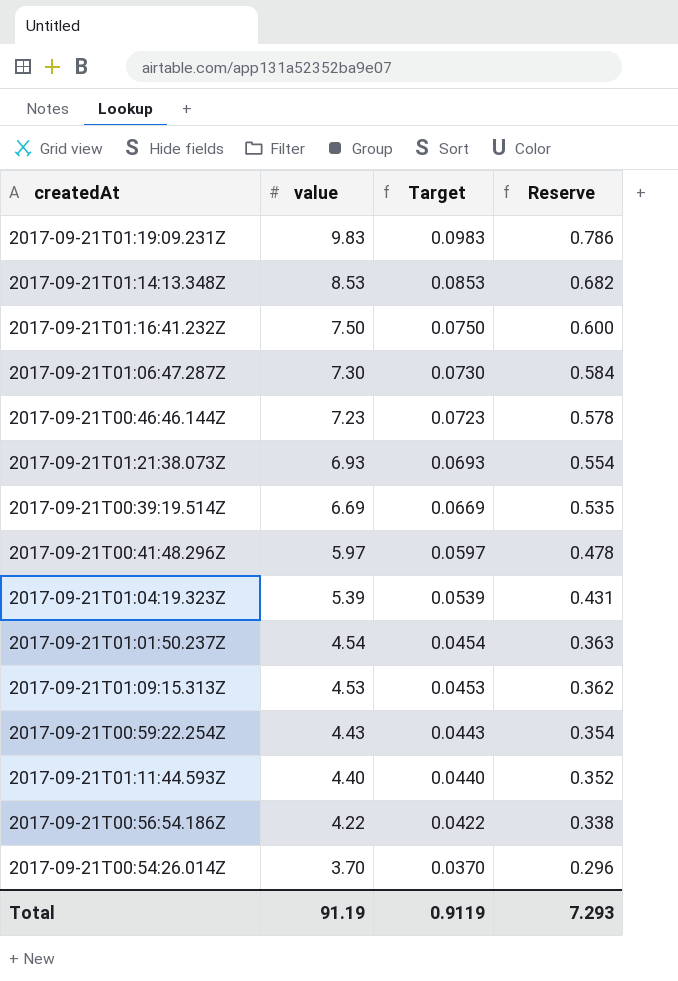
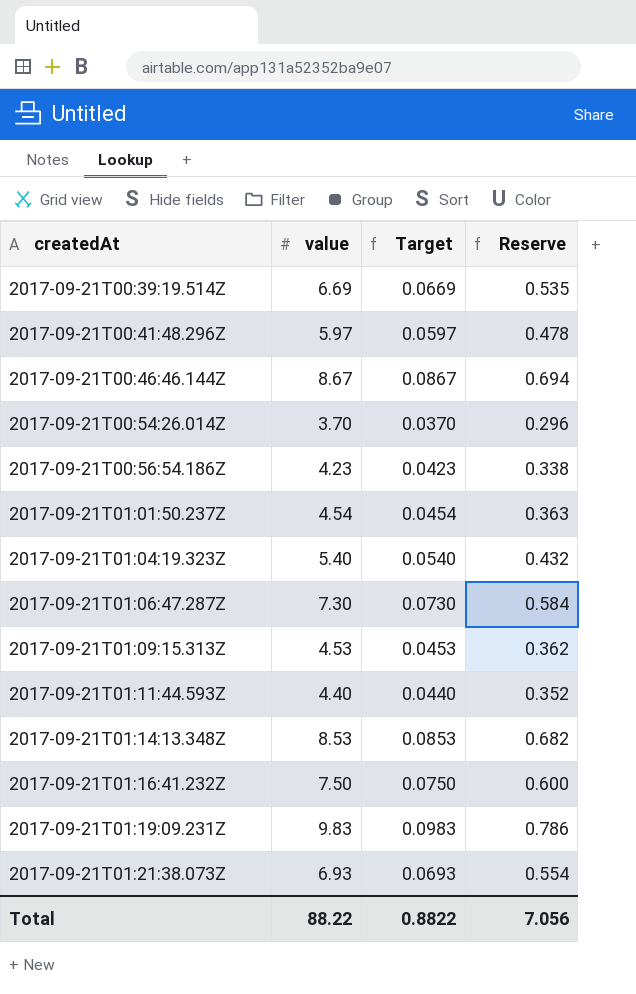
row order: value descending -> createdAt ascending
row 2017-09-21T00:59:22.254Z: 4.43 | 0.0443 | 0.354 -> none
2017-09-21T00:46:46.144Z | value: 7.23 -> 8.67
2017-09-21T00:46:46.144Z | Target: 0.0723 -> 0.0867
2017-09-21T00:46:46.144Z | Reserve: 0.578 -> 0.694
2017-09-21T00:56:54.186Z | value: 4.22 -> 4.23
2017-09-21T00:56:54.186Z | Target: 0.0422 -> 0.0423
2017-09-21T01:04:19.323Z | value: 5.39 -> 5.40
2017-09-21T01:04:19.323Z | Target: 0.0539 -> 0.0540
2017-09-21T01:04:19.323Z | Reserve: 0.431 -> 0.432
Total | value: 91.19 -> 88.22
Total | Target: 0.9119 -> 0.8822
Total | Reserve: 7.293 -> 7.056

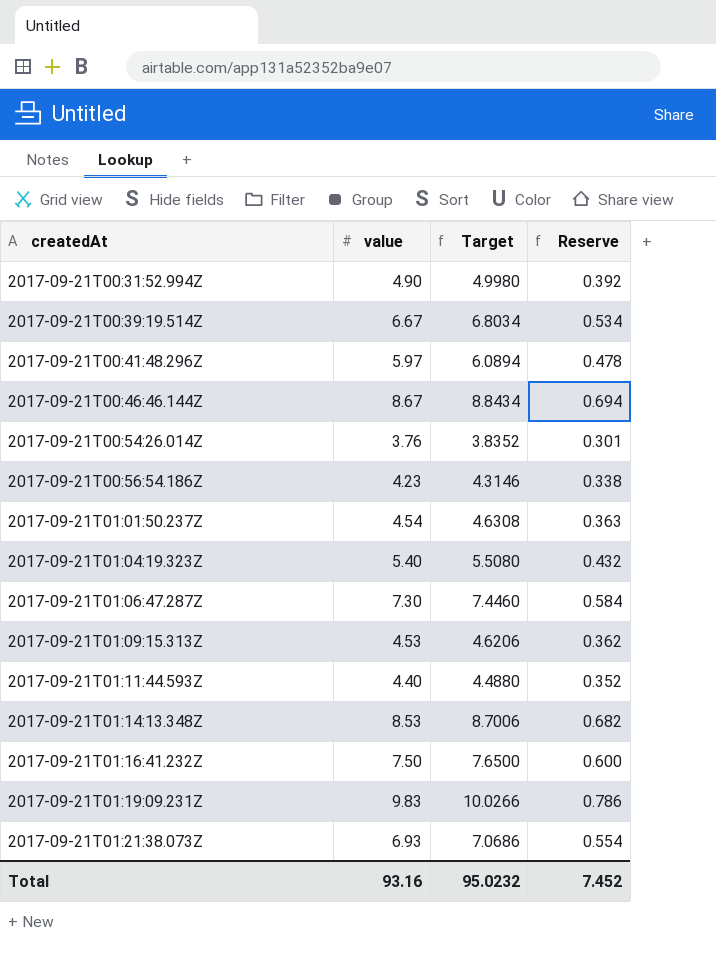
column Target | formula: [value] * 0.01 -> [value] * 1.02
row 2017-09-21T00:31:52.994Z: none -> 4.90 | 4.9980 | 0.392
2017-09-21T00:39:19.514Z | value: 6.69 -> 6.67
2017-09-21T00:39:19.514Z | Reserve: 0.535 -> 0.534
2017-09-21T00:54:26.014Z | value: 3.70 -> 3.76
2017-09-21T00:54:26.014Z | Reserve: 0.296 -> 0.301
Total | value: 88.22 -> 93.16
Total | Target: 0.8822 -> 95.0232
Total | Reserve: 7.056 -> 7.452

